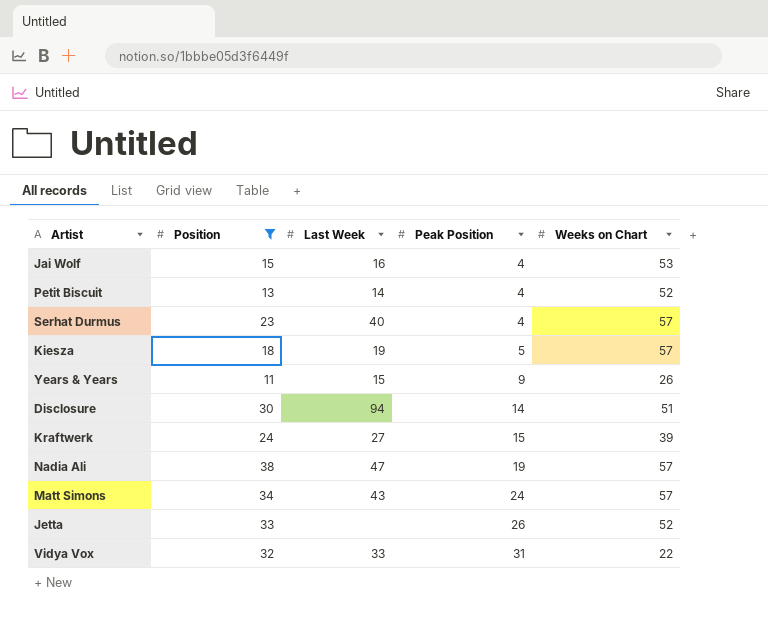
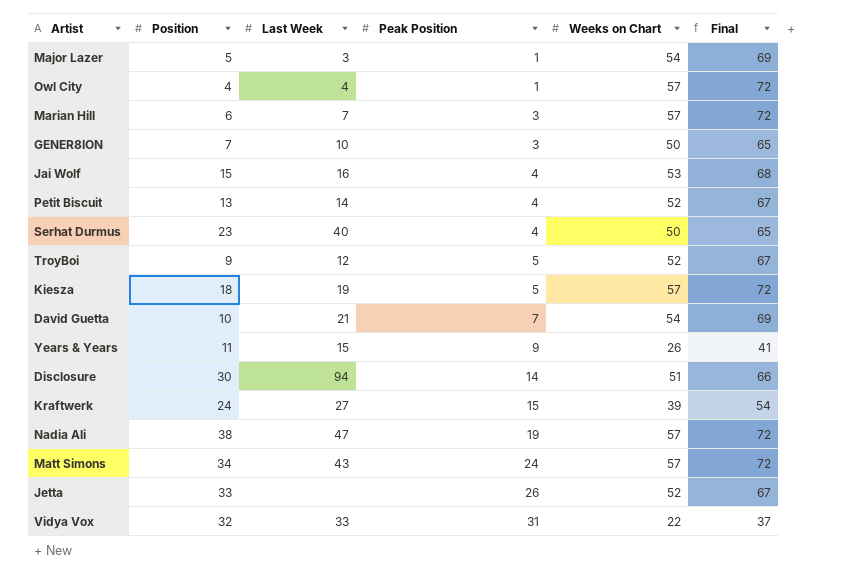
filter: Position >= 11 -> none
column Final | formula: none -> [Weeks on Chart] + 15
Serhat Durmus | Weeks on Chart: 57 -> 50

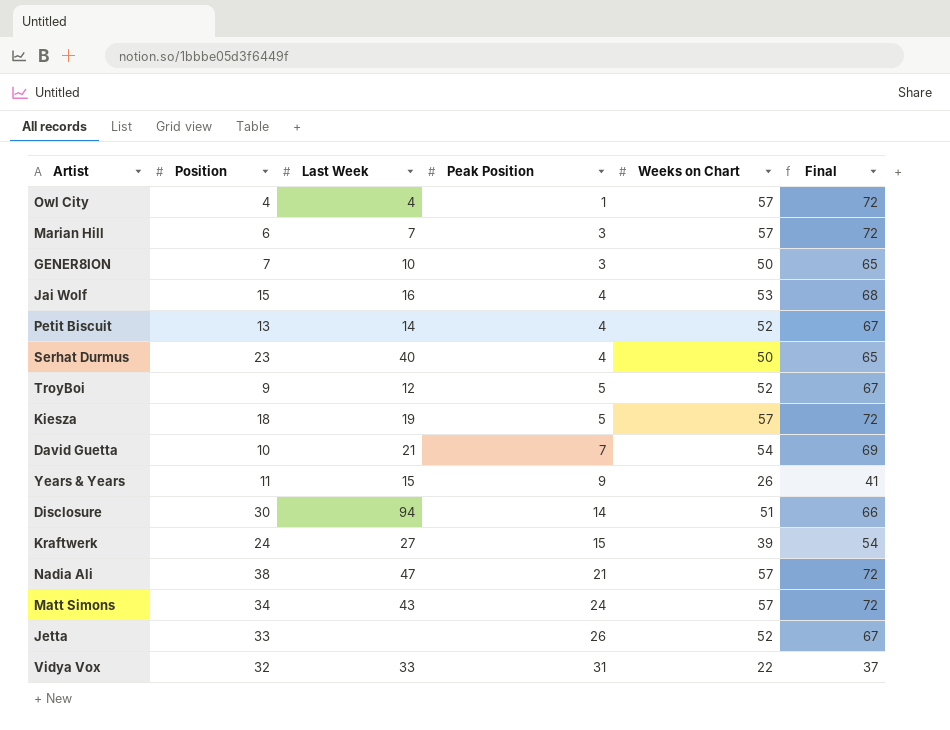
row Major Lazer: 5 | 3 | 1 | 54 | 69 -> none
Nadia Ali | Peak Position: 19 -> 21

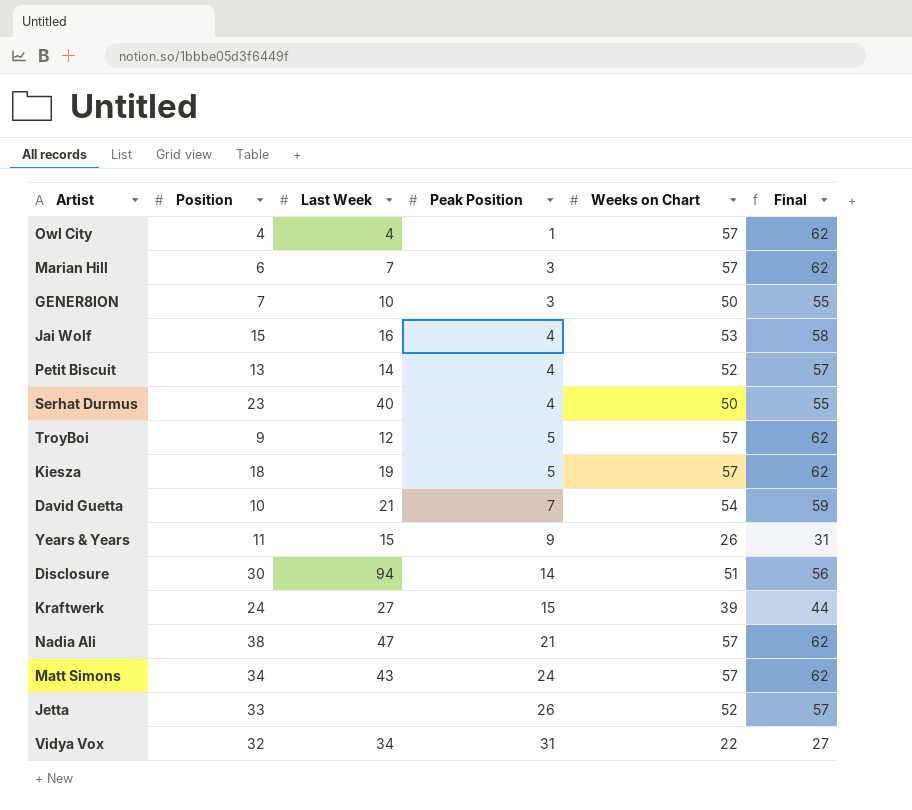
column Final | formula: [Weeks on Chart] + 15 -> [Weeks on Chart] + 5
TroyBoi | Weeks on Chart: 52 -> 57
Vidya Vox | Last Week: 33 -> 34

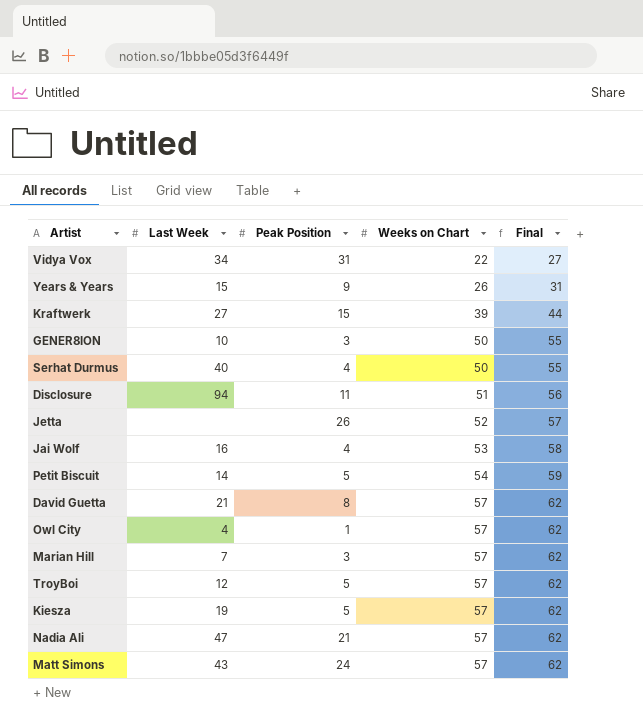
row order: Peak Position ascending -> Weeks on Chart ascending
column Position | position: 2 -> none
Disclosure | Peak Position: 14 -> 11
Petit Biscuit | Peak Position: 4 -> 5
Petit Biscuit | Weeks on Chart: 52 -> 54
Petit Biscuit | Final: 57 -> 59
David Guetta | Peak Position: 7 -> 8
David Guetta | Weeks on Chart: 54 -> 57
David Guetta | Final: 59 -> 62

